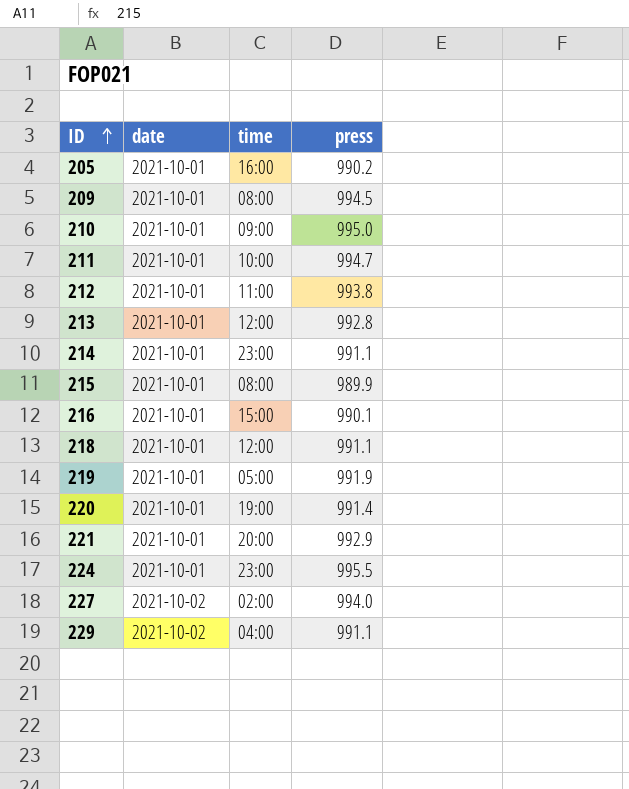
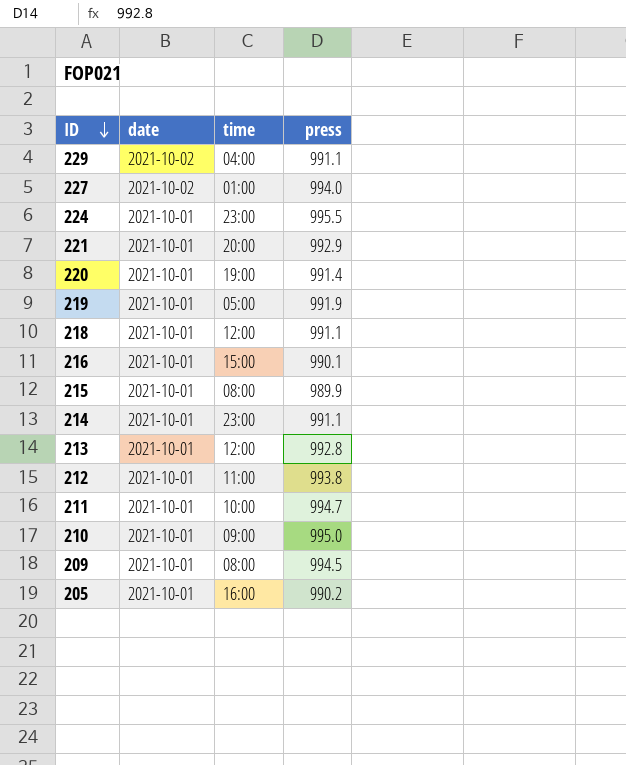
row order: ID ascending -> ID descending
227 | time: 02:00 -> 01:00

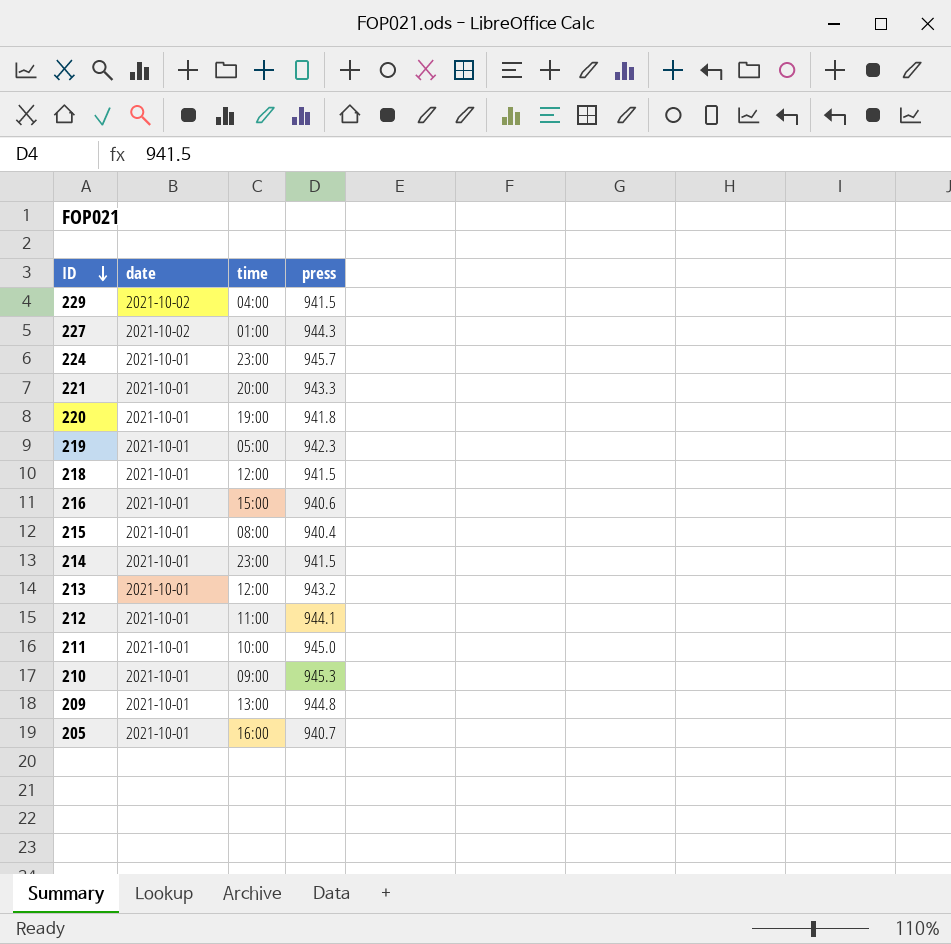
229 | press: 991.1 -> 941.5
227 | press: 994.0 -> 944.3
224 | press: 995.5 -> 945.7
221 | press: 992.9 -> 943.3
220 | press: 991.4 -> 941.8
219 | press: 991.9 -> 942.3
218 | press: 991.1 -> 941.5
216 | press: 990.1 -> 940.6
215 | press: 989.9 -> 940.4
214 | press: 991.1 -> 941.5
213 | press: 992.8 -> 943.2
212 | press: 993.8 -> 944.1
211 | press: 994.7 -> 945.0
210 | press: 995.0 -> 945.3
209 | time: 08:00 -> 13:00
209 | press: 994.5 -> 944.8
205 | press: 990.2 -> 940.7

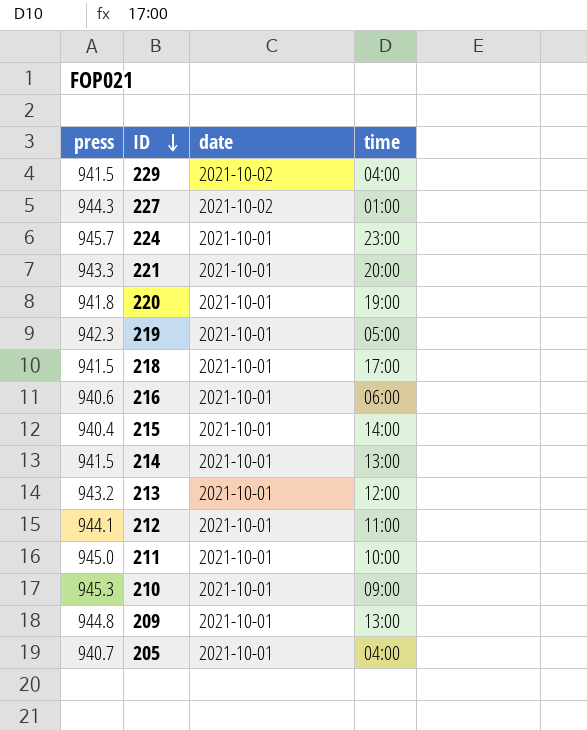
column press | position: 4 -> 1
218 | time: 12:00 -> 17:00
216 | time: 15:00 -> 06:00
215 | time: 08:00 -> 14:00
214 | time: 23:00 -> 13:00
205 | time: 16:00 -> 04:00

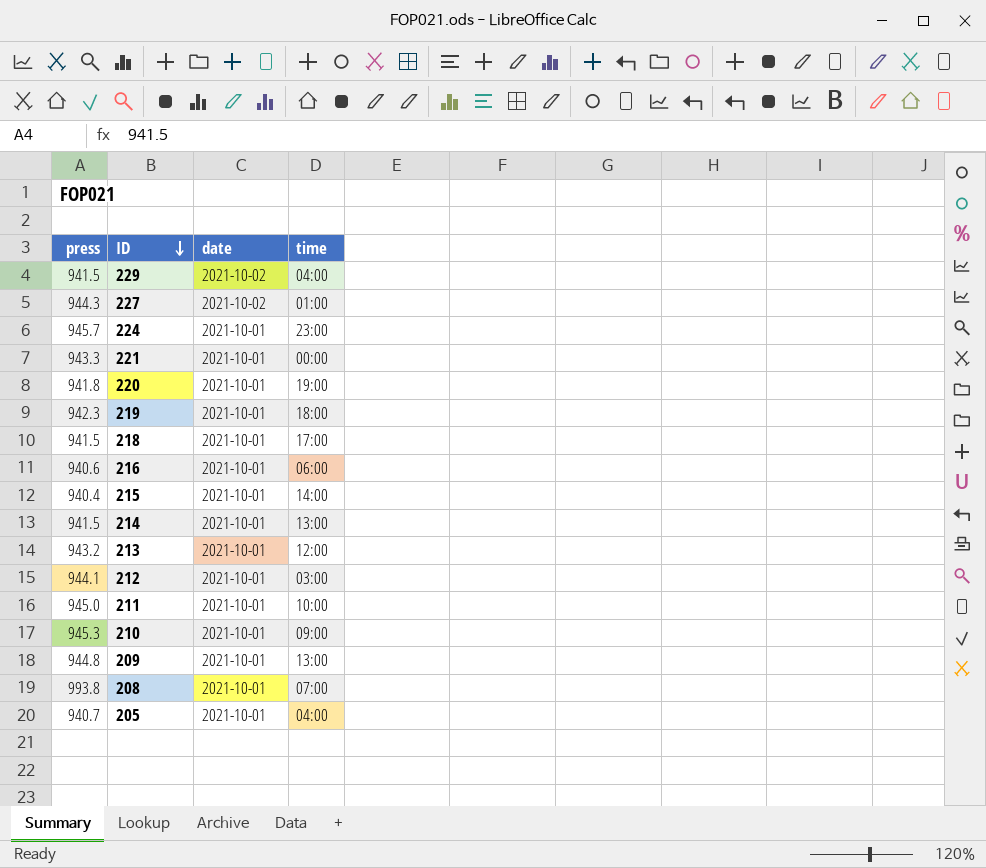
221 | time: 20:00 -> 00:00
219 | time: 05:00 -> 18:00
212 | time: 11:00 -> 03:00
row 208: none -> 993.8 | 2021-10-01 | 07:00

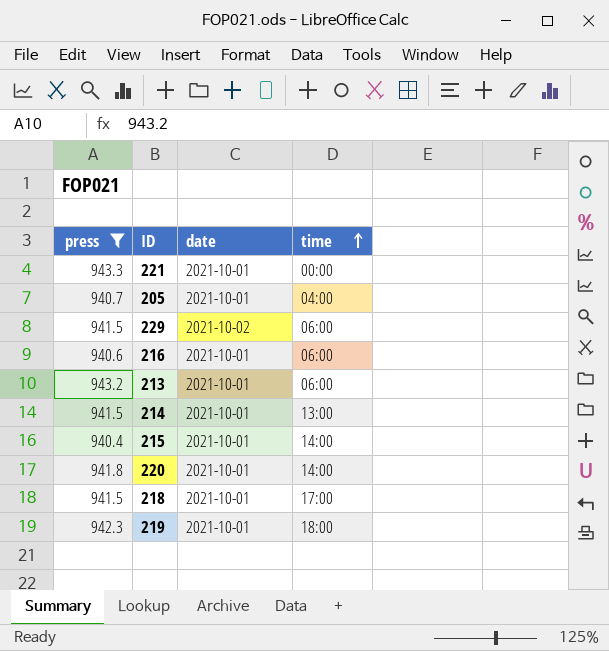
filter: none -> press <= 943.3
row order: ID descending -> time ascending
229 | time: 04:00 -> 06:00
213 | time: 12:00 -> 06:00
220 | time: 19:00 -> 14:00

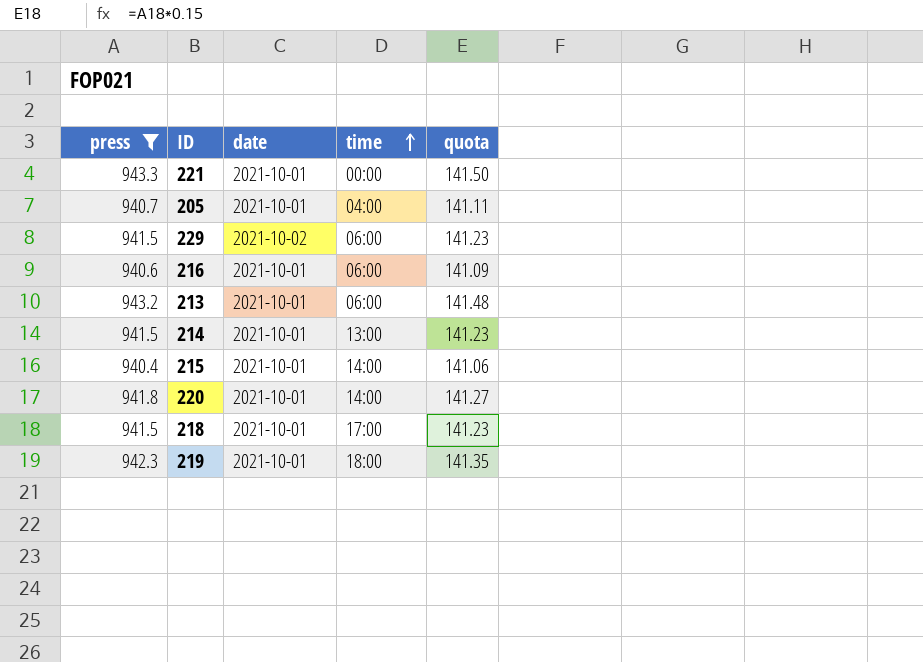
column quota | formula: none -> [press] * 0.15

